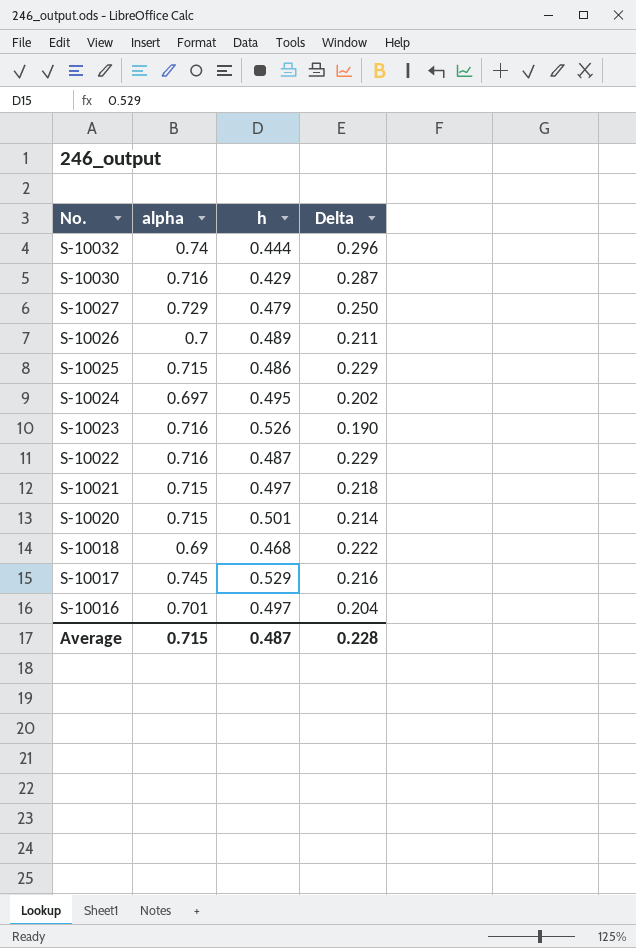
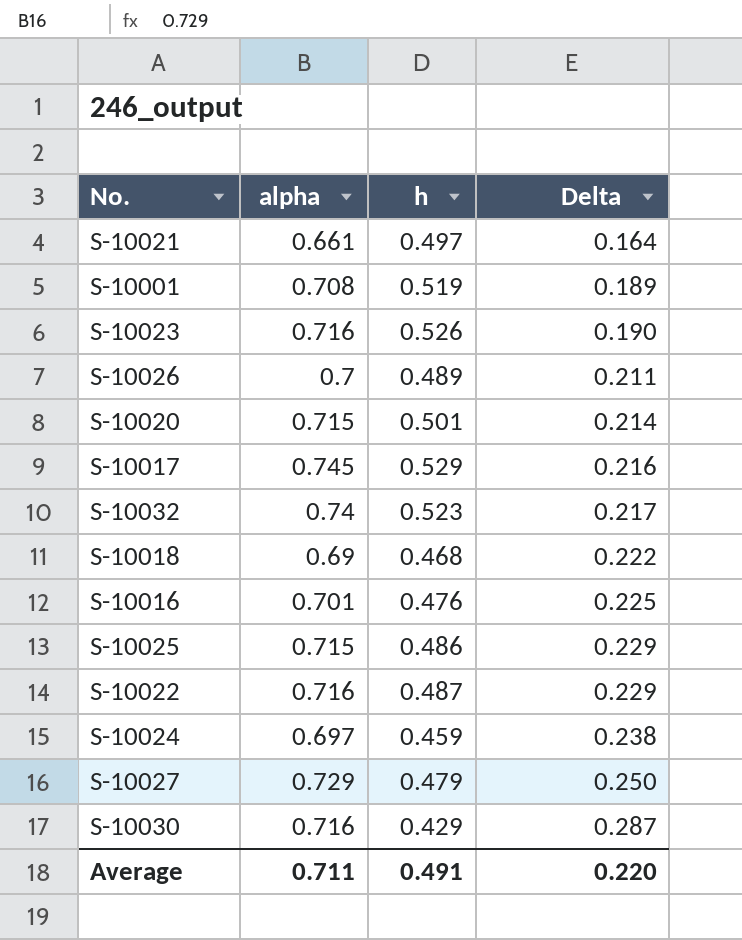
row order: No. descending -> Delta ascending
S-10021 | alpha: 0.715 -> 0.661
S-10021 | Delta: 0.218 -> 0.164
row S-10001: none -> 0.708 | 0.519 | 0.189
S-10032 | h: 0.444 -> 0.523
S-10032 | Delta: 0.296 -> 0.217
S-10016 | h: 0.497 -> 0.476
S-10016 | Delta: 0.204 -> 0.225
S-10024 | h: 0.495 -> 0.459
S-10024 | Delta: 0.202 -> 0.238
Average | alpha: 0.715 -> 0.711
Average | h: 0.487 -> 0.491
Average | Delta: 0.228 -> 0.220

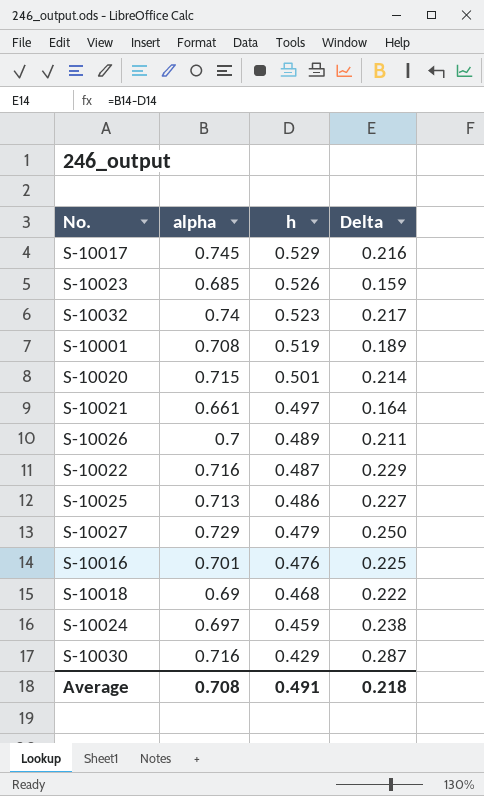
row order: Delta ascending -> h descending
S-10023 | alpha: 0.716 -> 0.685
S-10023 | Delta: 0.190 -> 0.159
S-10025 | alpha: 0.715 -> 0.713
S-10025 | Delta: 0.229 -> 0.227
Average | alpha: 0.711 -> 0.708
Average | Delta: 0.220 -> 0.218

